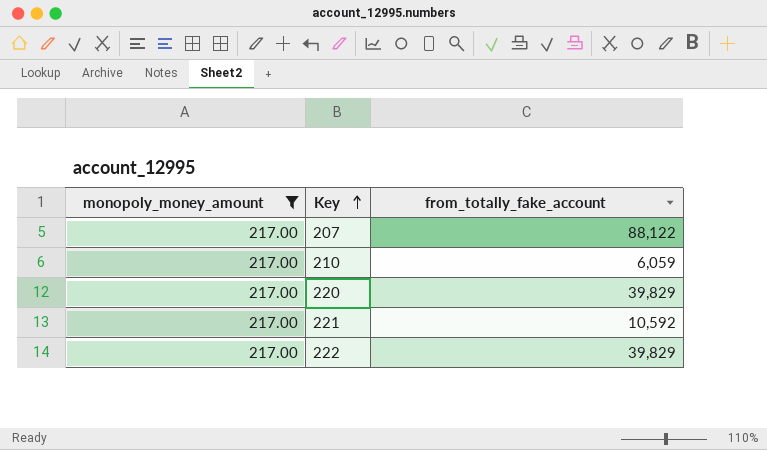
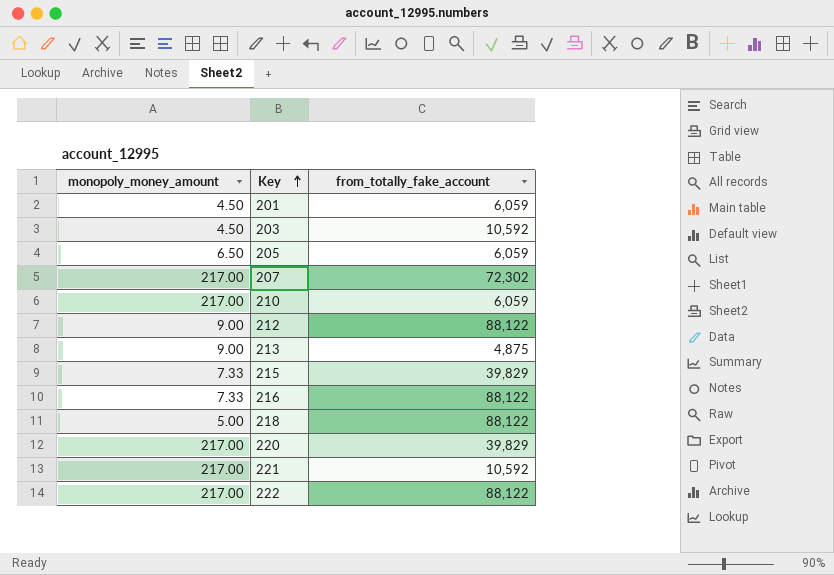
filter: monopoly_money_amount = 217.00 -> none
207 | from_totally_fake_account: 88,122 -> 72,302
222 | from_totally_fake_account: 39,829 -> 88,122

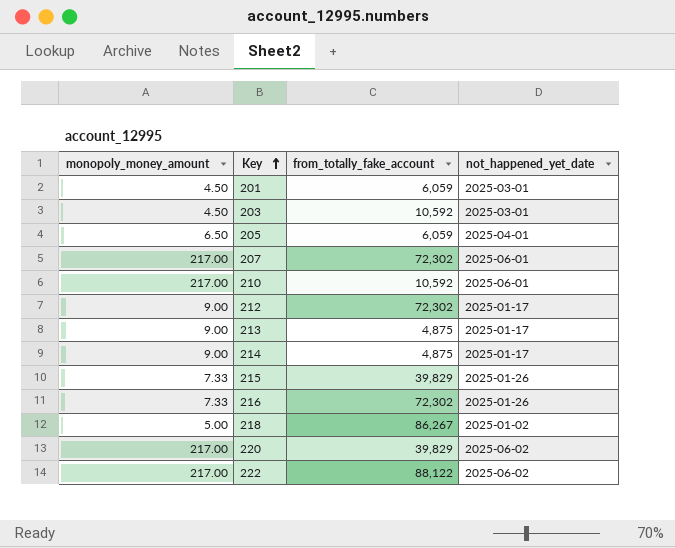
column not_happened_yet_date | position: none -> 4
row 221: 217.00 | 10,592 -> none
210 | from_totally_fake_account: 6,059 -> 10,592
212 | from_totally_fake_account: 88,122 -> 72,302
row 214: none -> 9.00 | 4,875 | 2025-01-17
216 | from_totally_fake_account: 88,122 -> 72,302
218 | from_totally_fake_account: 88,122 -> 86,267

